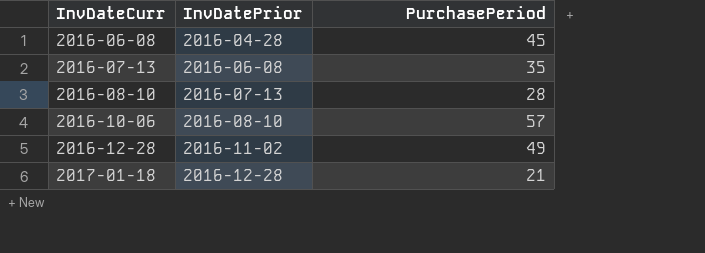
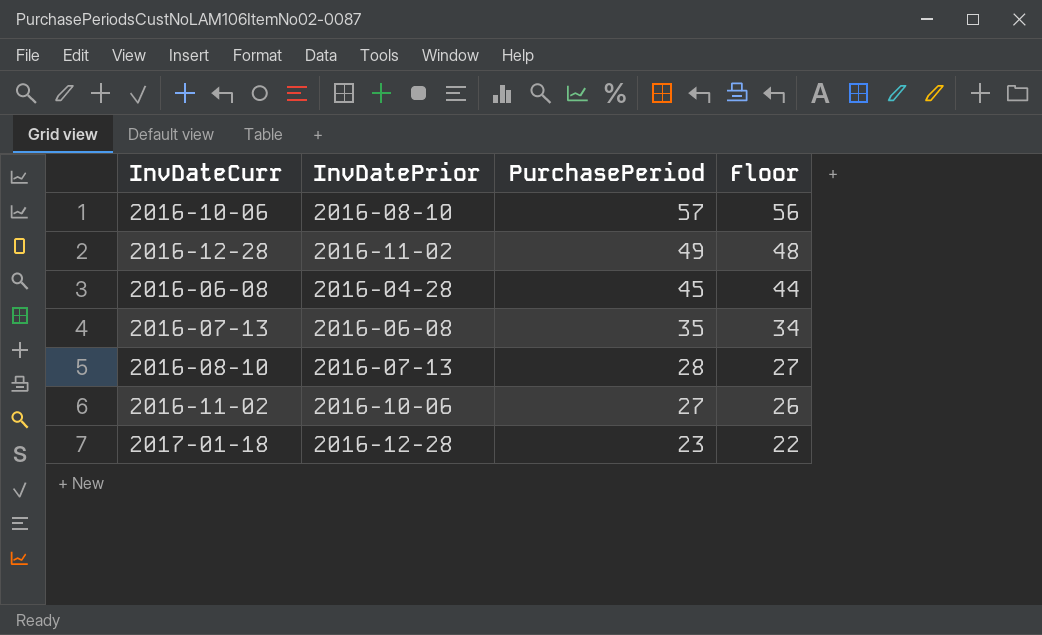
row order: InvDateCurr ascending -> PurchasePeriod descending
column Floor | formula: none -> [PurchasePeriod] - 1
row 2016-11-02: none -> 2016-10-06 | 27 | 26
2017-01-18 | PurchasePeriod: 21 -> 23

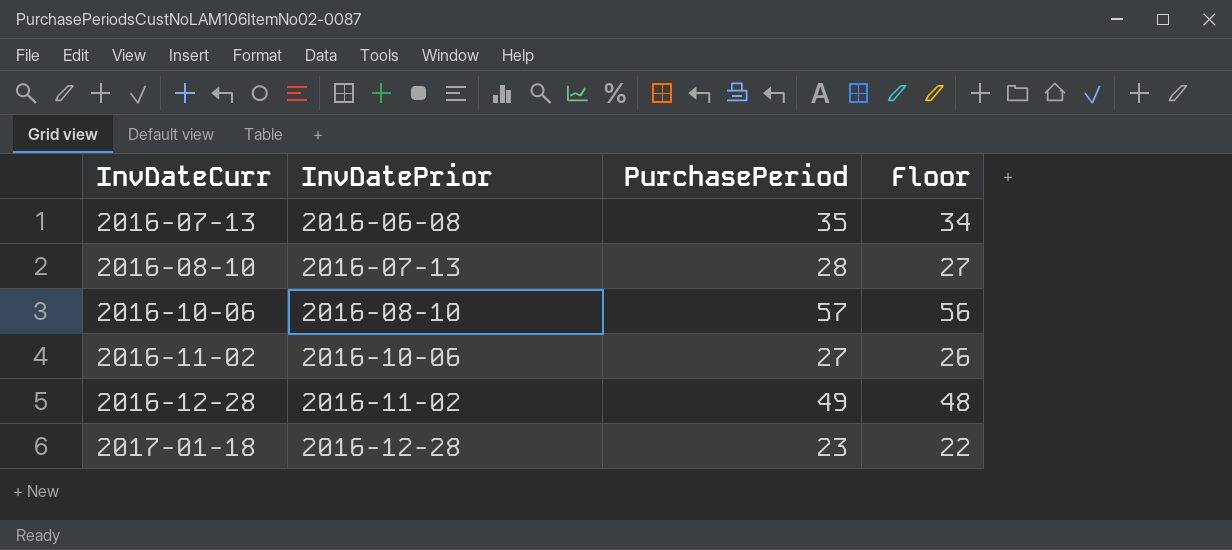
row order: PurchasePeriod descending -> InvDateCurr ascending
row 2016-06-08: 2016-04-28 | 45 | 44 -> none

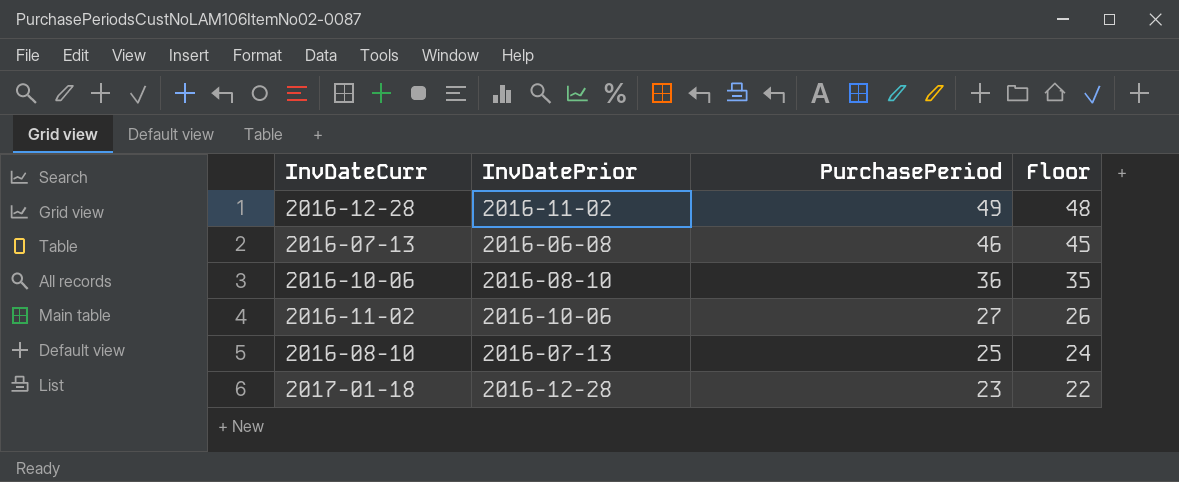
row order: InvDateCurr ascending -> PurchasePeriod descending
2016-07-13 | PurchasePeriod: 35 -> 46
2016-07-13 | Floor: 34 -> 45
2016-10-06 | PurchasePeriod: 57 -> 36
2016-10-06 | Floor: 56 -> 35
2016-08-10 | PurchasePeriod: 28 -> 25
2016-08-10 | Floor: 27 -> 24

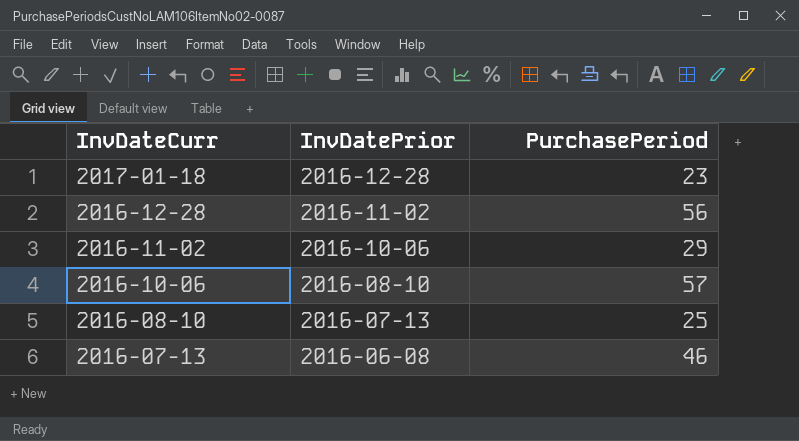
row order: PurchasePeriod descending -> InvDateCurr descending
column Floor | formula: [PurchasePeriod] - 1 -> none
2016-12-28 | PurchasePeriod: 49 -> 56
2016-11-02 | PurchasePeriod: 27 -> 29
2016-10-06 | PurchasePeriod: 36 -> 57

